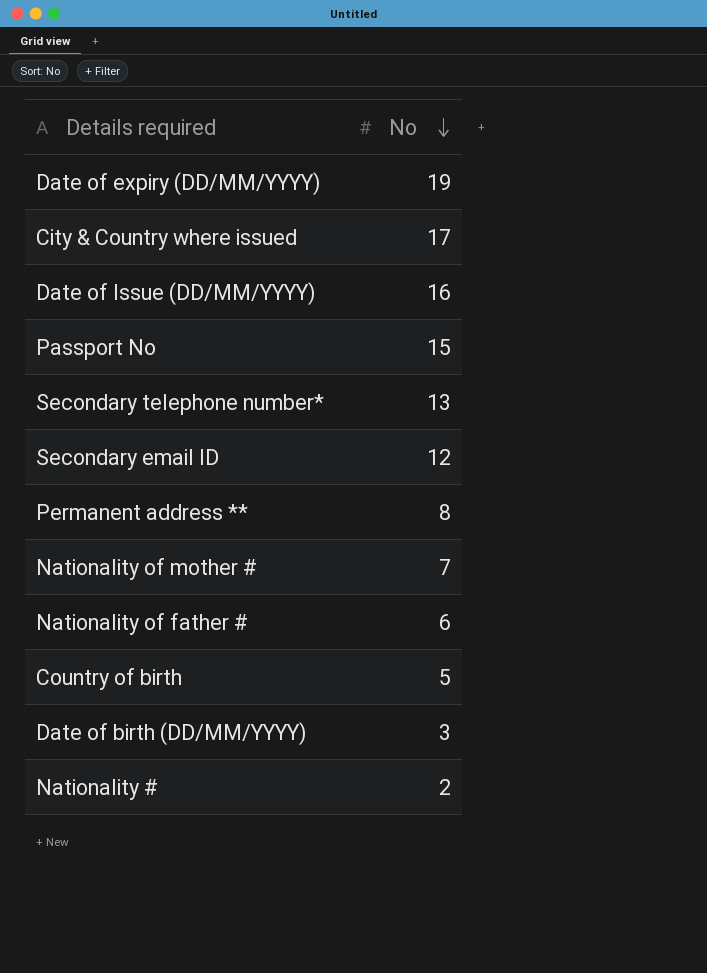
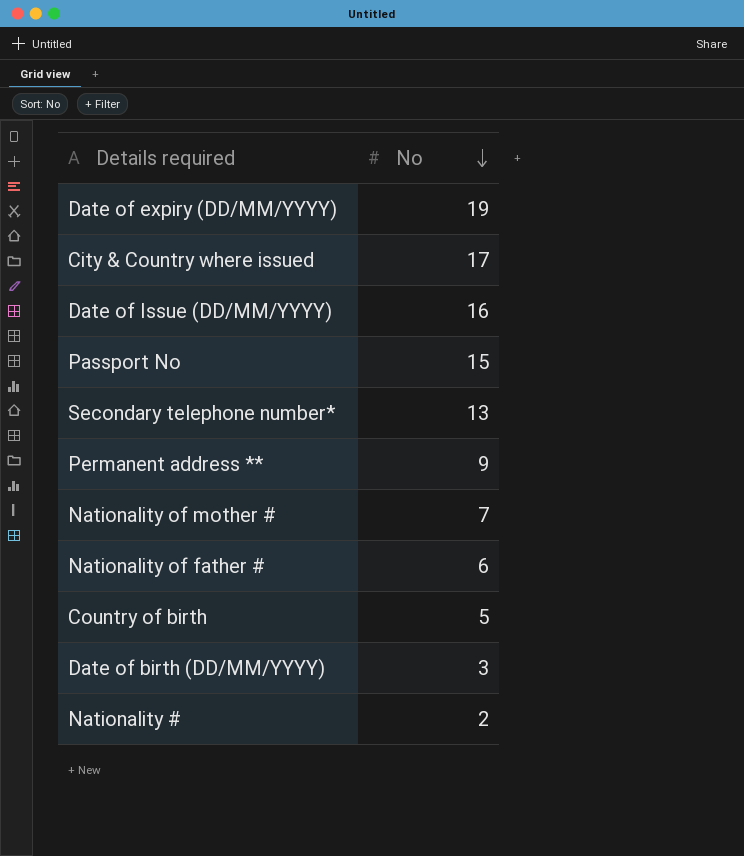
row Secondary email ID: 12 -> none
Permanent address ** | No: 8 -> 9

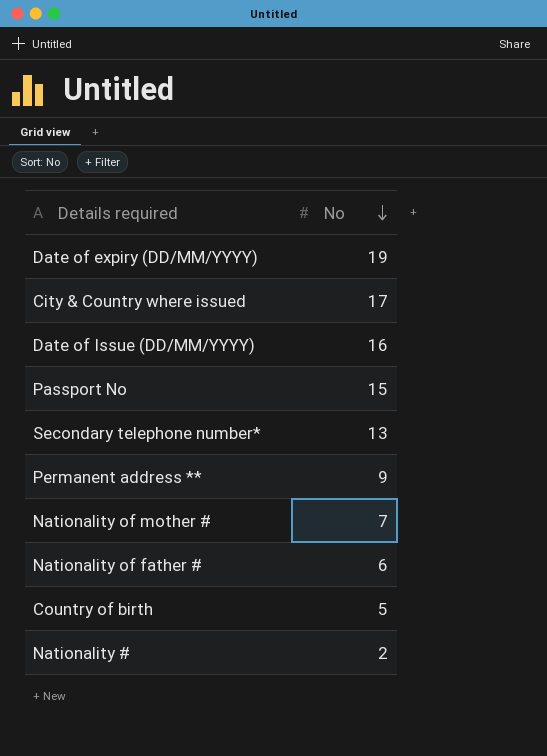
row Date of birth (DD/MM/YYYY): 3 -> none

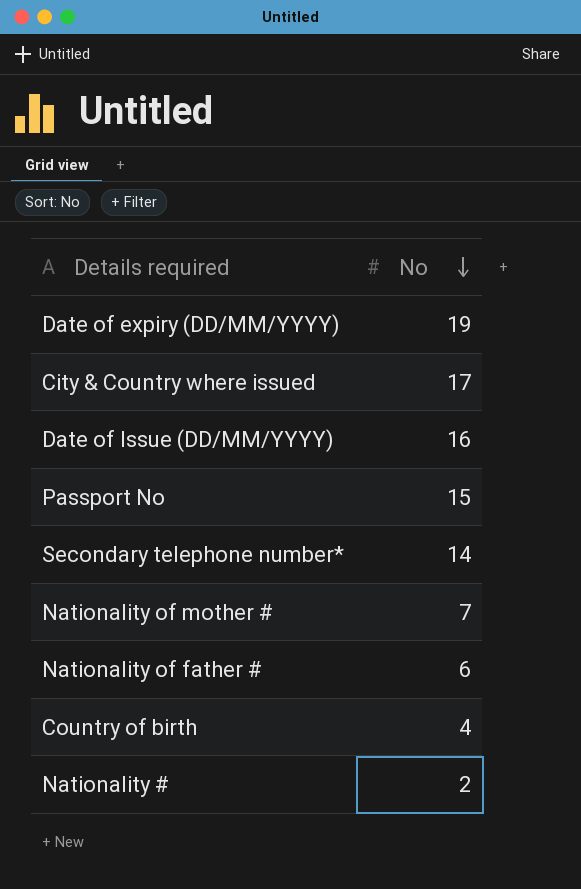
row Permanent address **: 9 -> none
Secondary telephone number* | No: 13 -> 14
Country of birth | No: 5 -> 4

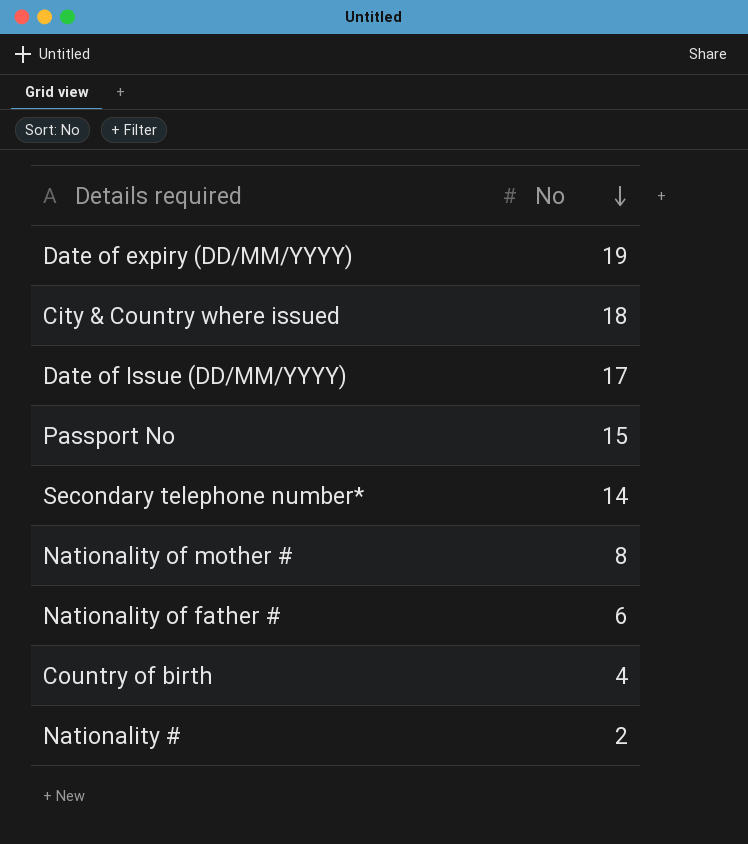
City & Country where issued | No: 17 -> 18
Date of Issue (DD/MM/YYYY) | No: 16 -> 17
Nationality of mother # | No: 7 -> 8

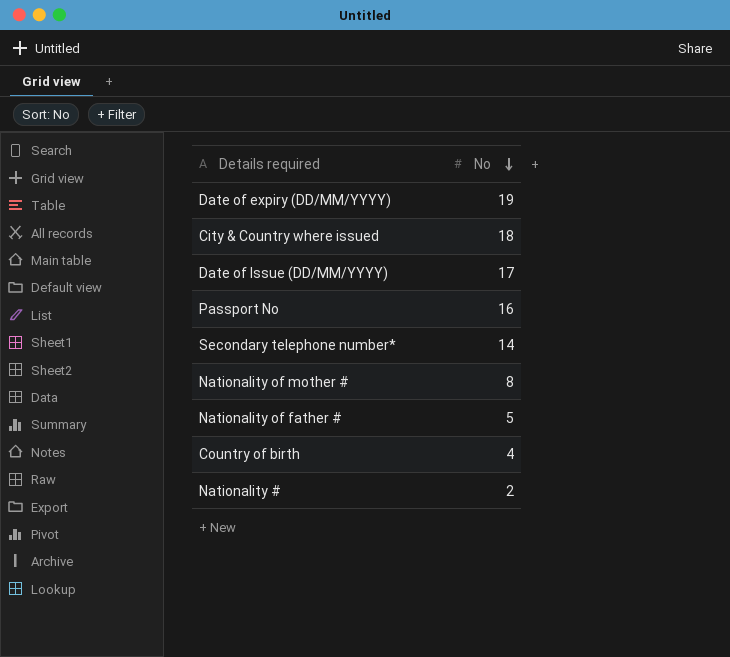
Passport No | No: 15 -> 16
Nationality of father # | No: 6 -> 5

